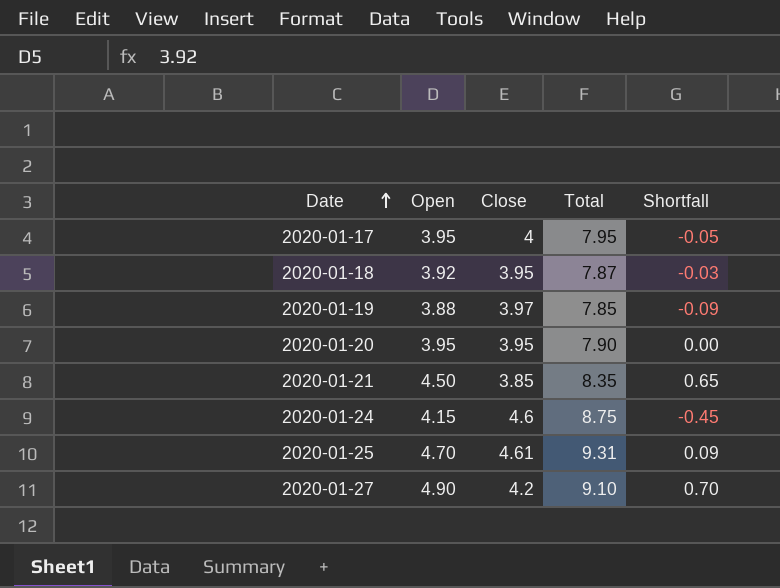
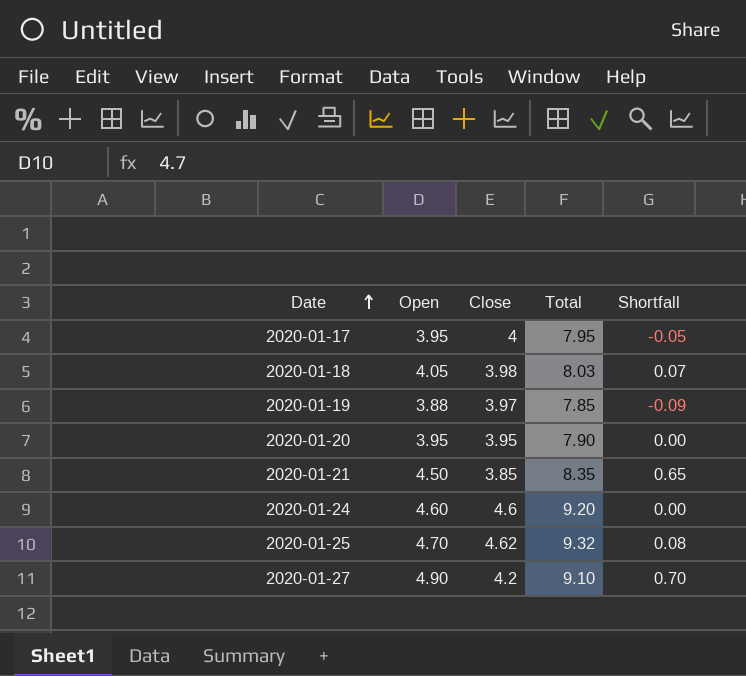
2020-01-18 | Open: 3.92 -> 4.05
2020-01-18 | Close: 3.95 -> 3.98
2020-01-18 | Total: 7.87 -> 8.03
2020-01-18 | Shortfall: -0.03 -> 0.07
2020-01-24 | Open: 4.15 -> 4.60
2020-01-24 | Total: 8.75 -> 9.20
2020-01-24 | Shortfall: -0.45 -> 0.00
2020-01-25 | Close: 4.61 -> 4.62
2020-01-25 | Total: 9.31 -> 9.32
2020-01-25 | Shortfall: 0.09 -> 0.08

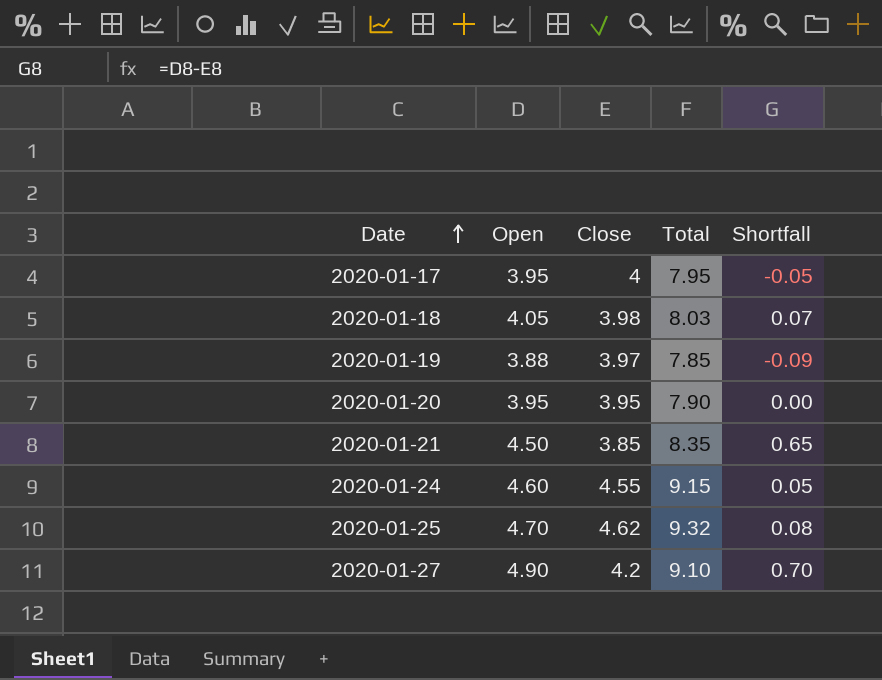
2020-01-24 | Close: 4.6 -> 4.55
2020-01-24 | Total: 9.20 -> 9.15
2020-01-24 | Shortfall: 0.00 -> 0.05

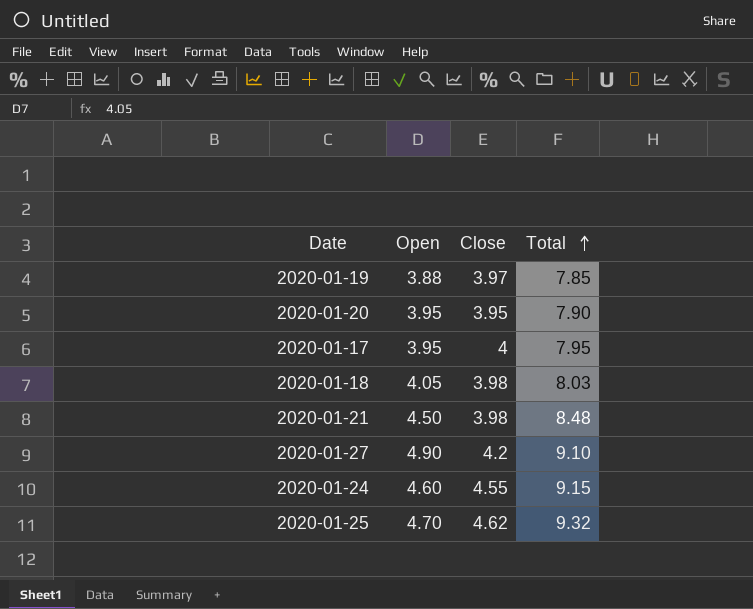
row order: Date ascending -> Total ascending
column Shortfall | formula: [Open] - [Close] -> none
2020-01-21 | Close: 3.85 -> 3.98
2020-01-21 | Total: 8.35 -> 8.48

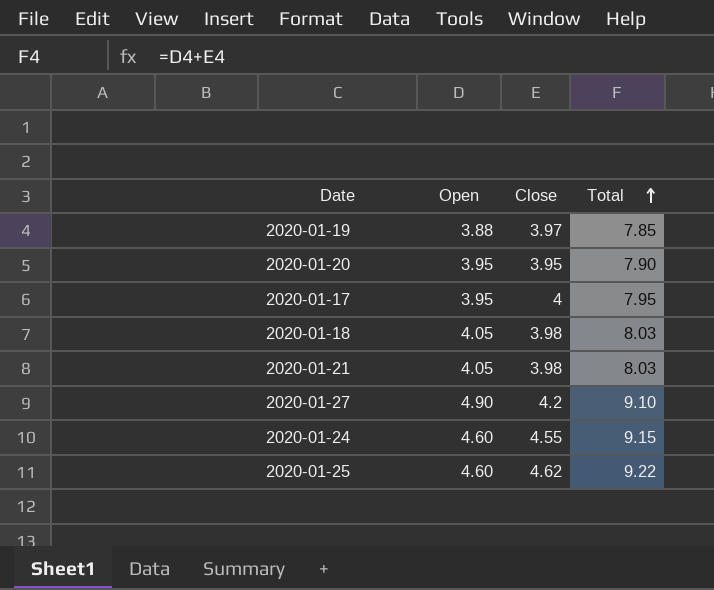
2020-01-21 | Open: 4.50 -> 4.05
2020-01-21 | Total: 8.48 -> 8.03
2020-01-25 | Open: 4.70 -> 4.60
2020-01-25 | Total: 9.32 -> 9.22

